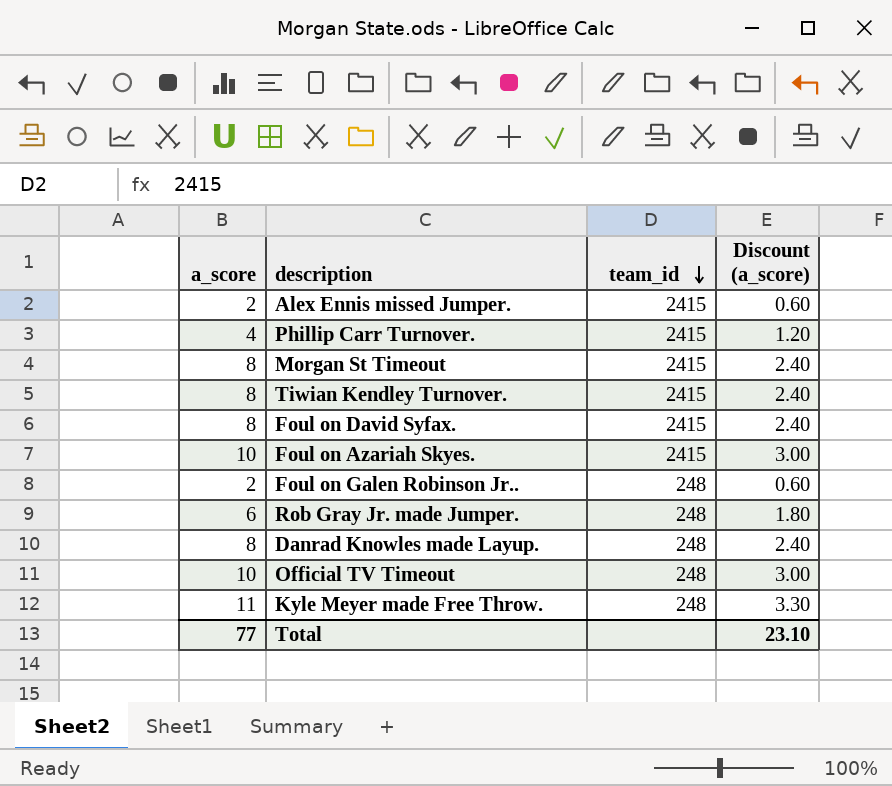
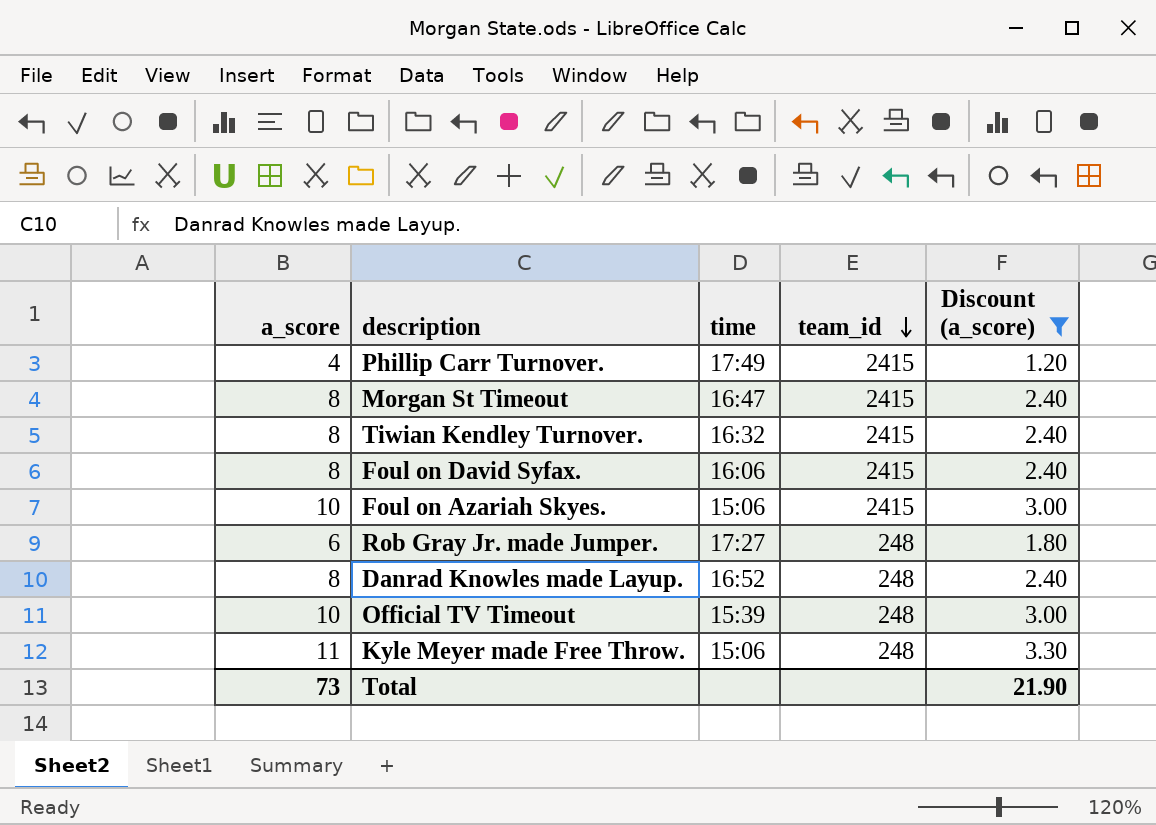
filter: none -> Discount (a_score) != 0.60
column time | position: none -> 3
Total | a_score: 77 -> 73
Total | Discount (a_score): 23.10 -> 21.90

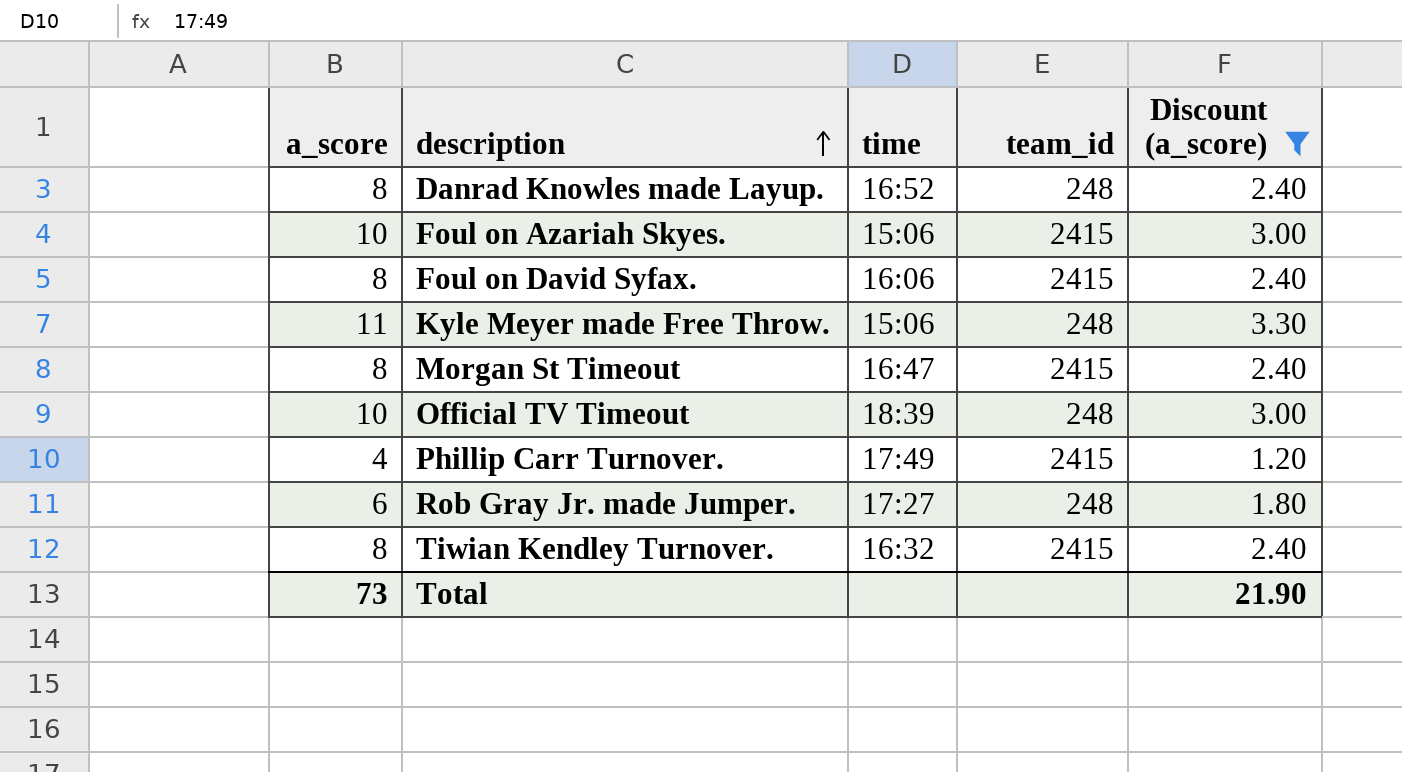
row order: team_id descending -> description ascending
Official TV Timeout | time: 15:39 -> 18:39

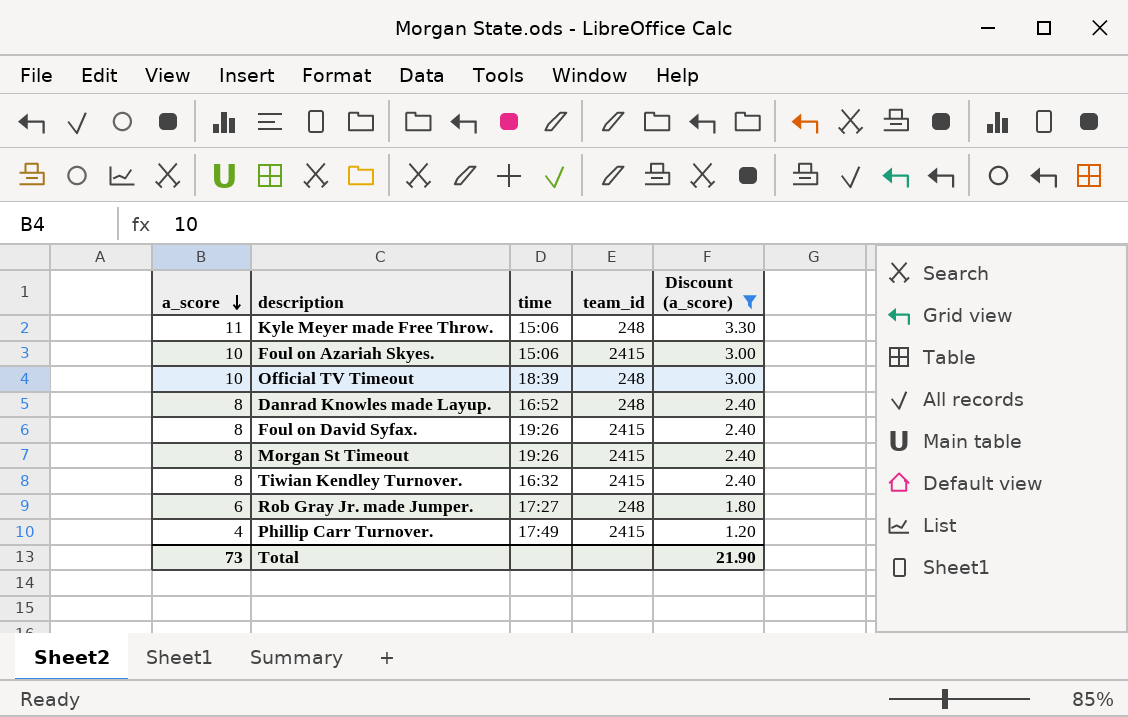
row order: description ascending -> a_score descending
Foul on David Syfax. | time: 16:06 -> 19:26
Morgan St Timeout | time: 16:47 -> 19:26

